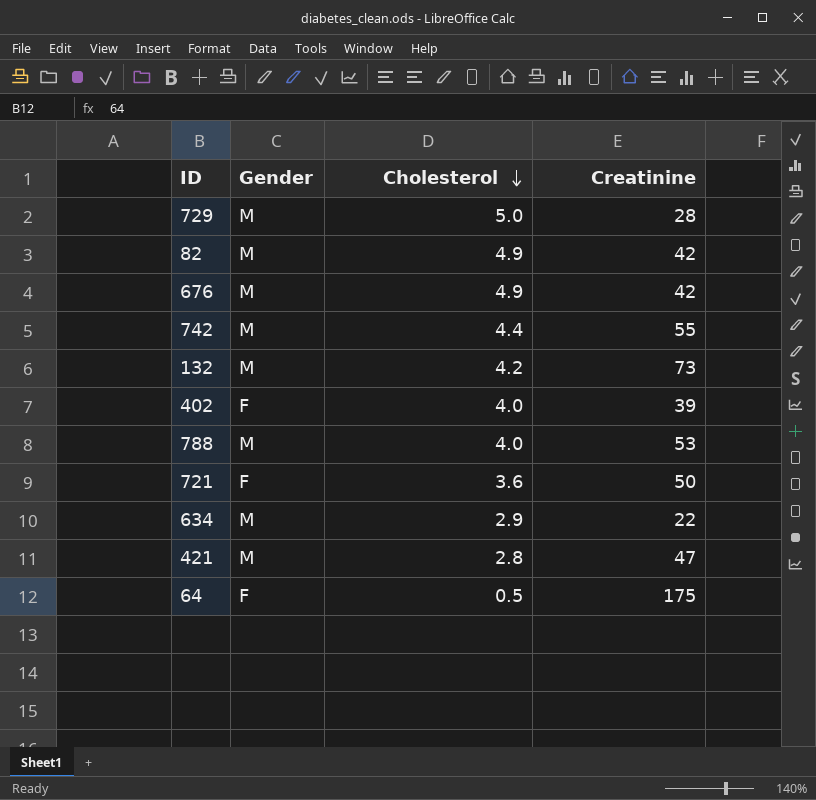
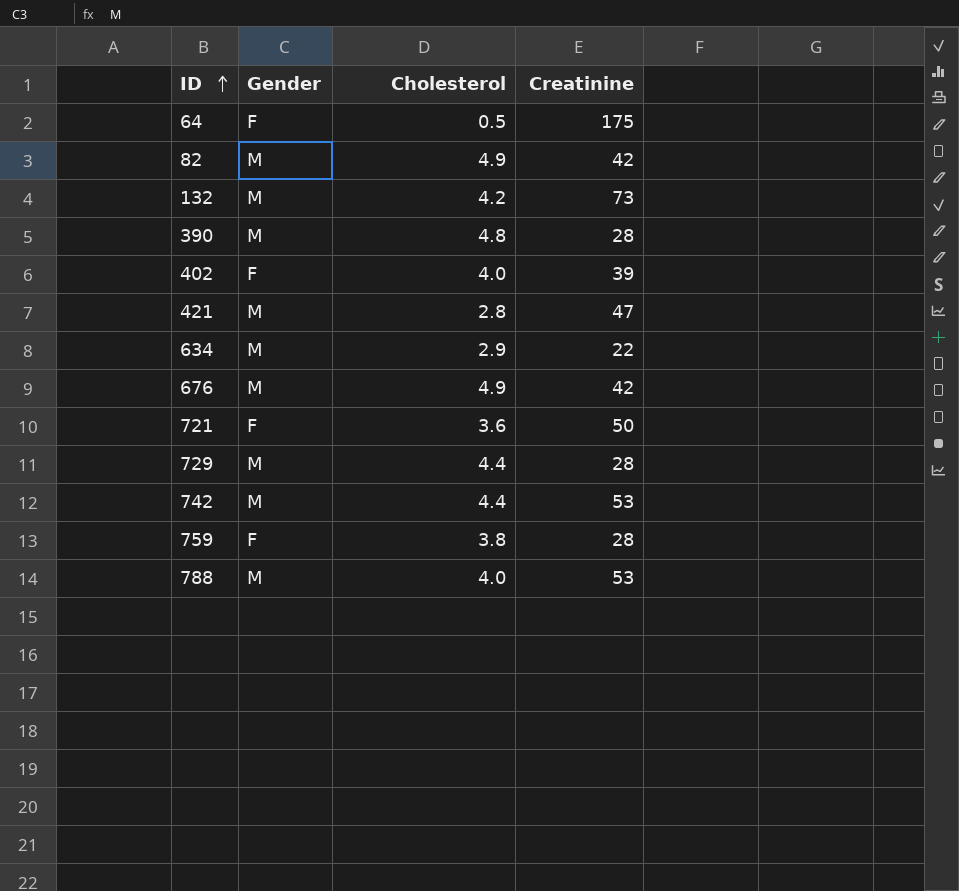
row order: Cholesterol descending -> ID ascending
row 390: none -> M | 4.8 | 28
729 | Cholesterol: 5.0 -> 4.4
742 | Creatinine: 55 -> 53
row 759: none -> F | 3.8 | 28

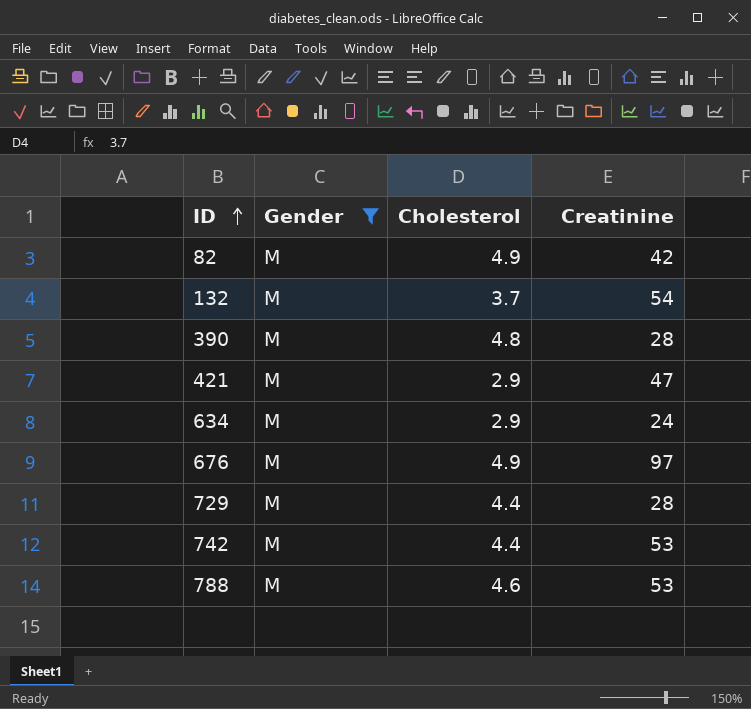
filter: none -> Gender = M
132 | Cholesterol: 4.2 -> 3.7
132 | Creatinine: 73 -> 54
421 | Cholesterol: 2.8 -> 2.9
634 | Creatinine: 22 -> 24
676 | Creatinine: 42 -> 97
788 | Cholesterol: 4.0 -> 4.6

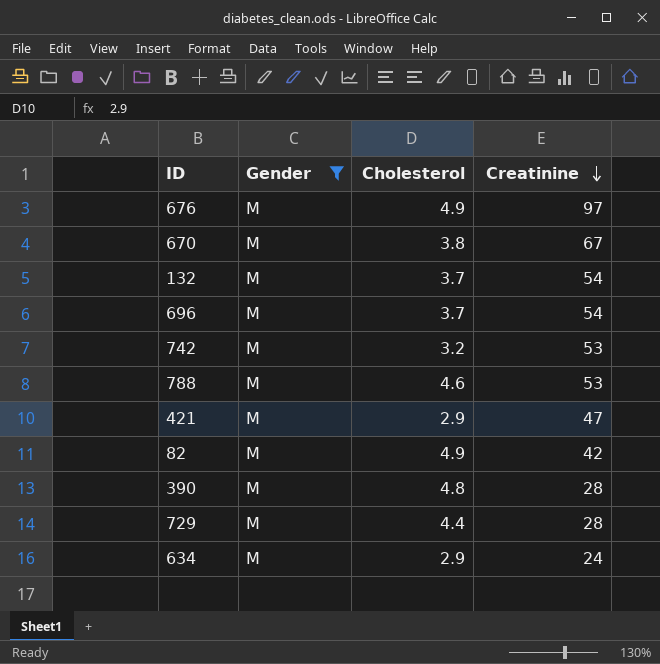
row order: ID ascending -> Creatinine descending
row 670: none -> M | 3.8 | 67
row 696: none -> M | 3.7 | 54
742 | Cholesterol: 4.4 -> 3.2

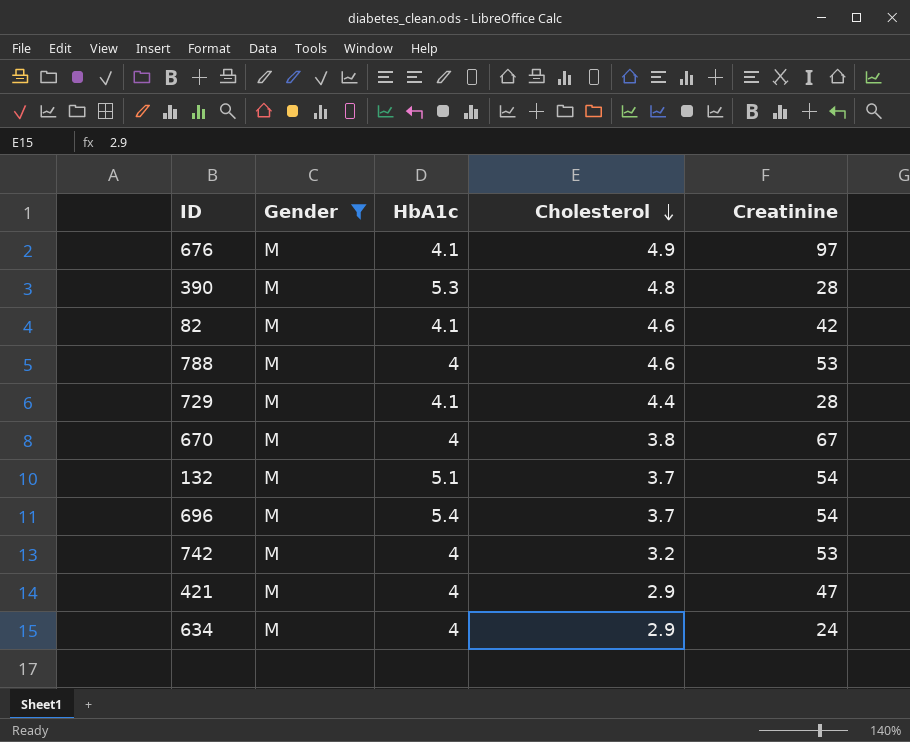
row order: Creatinine descending -> Cholesterol descending
column HbA1c | position: none -> 3
82 | Cholesterol: 4.9 -> 4.6

